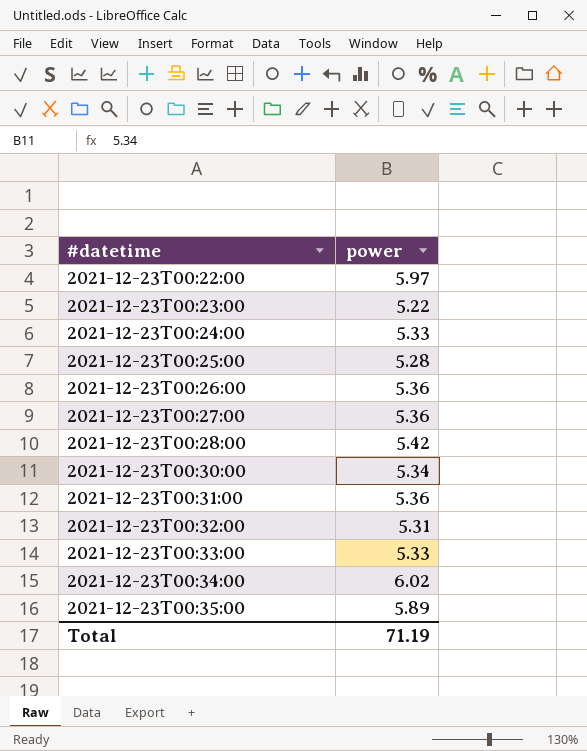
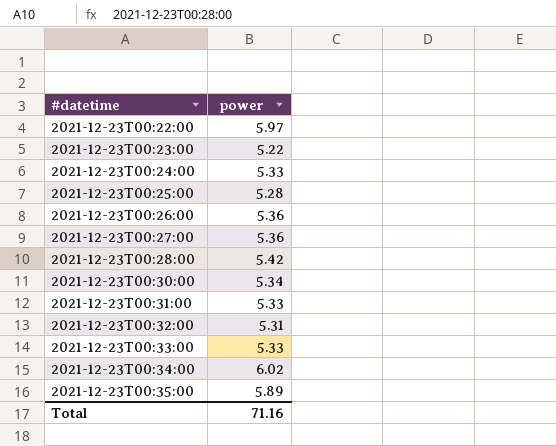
2021-12-23T00:31:00 | power: 5.36 -> 5.33
Total | power: 71.19 -> 71.16

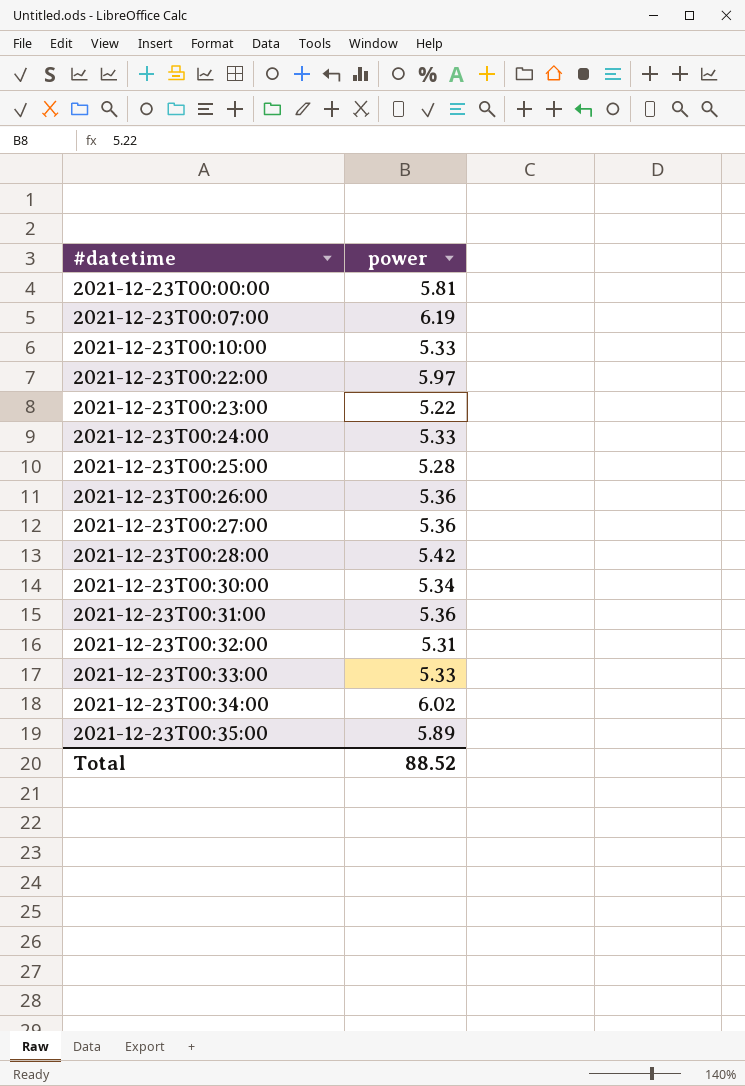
row 2021-12-23T00:00:00: none -> 5.81
row 2021-12-23T00:07:00: none -> 6.19
row 2021-12-23T00:10:00: none -> 5.33
2021-12-23T00:31:00 | power: 5.33 -> 5.36
Total | power: 71.16 -> 88.52

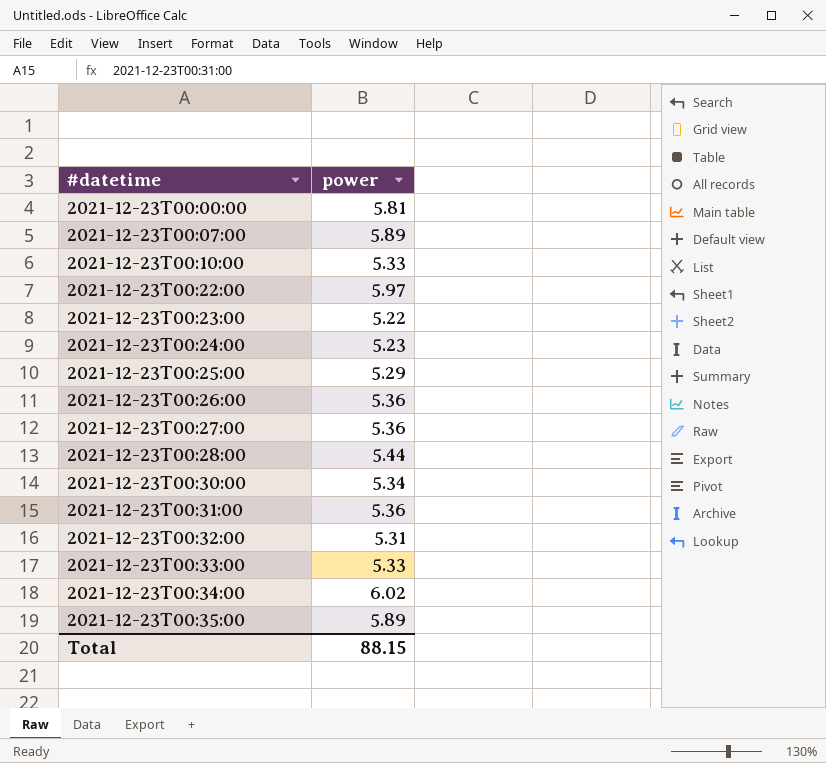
2021-12-23T00:07:00 | power: 6.19 -> 5.89
2021-12-23T00:24:00 | power: 5.33 -> 5.23
2021-12-23T00:25:00 | power: 5.28 -> 5.29
2021-12-23T00:28:00 | power: 5.42 -> 5.44
Total | power: 88.52 -> 88.15

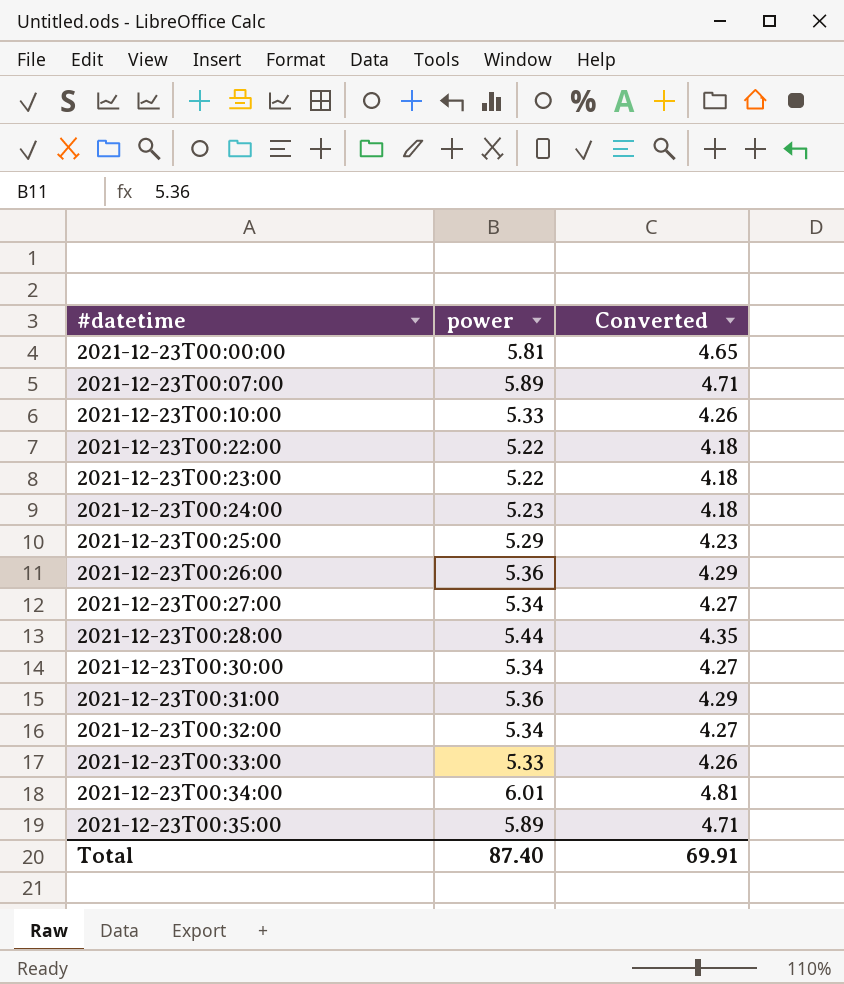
column Converted | formula: none -> [power] * 0.8
2021-12-23T00:22:00 | power: 5.97 -> 5.22
2021-12-23T00:27:00 | power: 5.36 -> 5.34
2021-12-23T00:32:00 | power: 5.31 -> 5.34
2021-12-23T00:34:00 | power: 6.02 -> 6.01
Total | power: 88.15 -> 87.40

